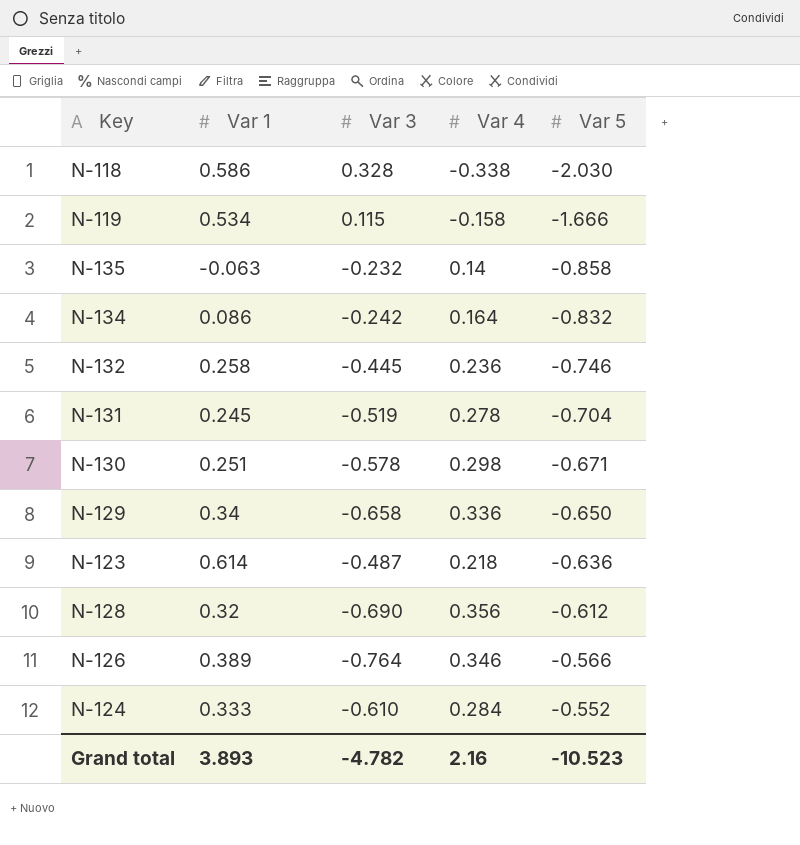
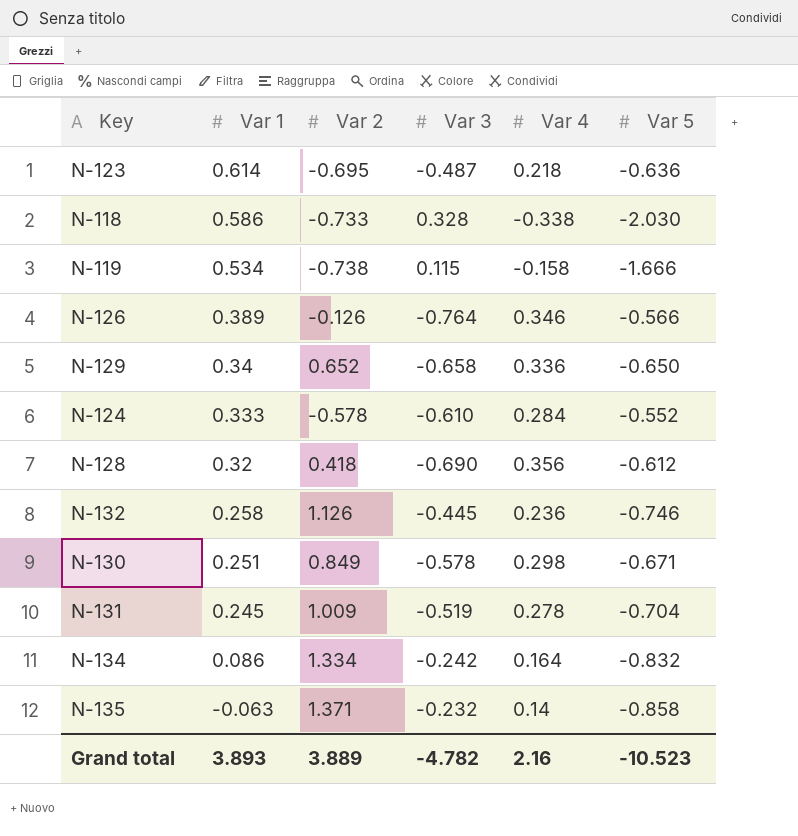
row order: Var 5 ascending -> Var 1 descending
column Var 2 | position: none -> 3

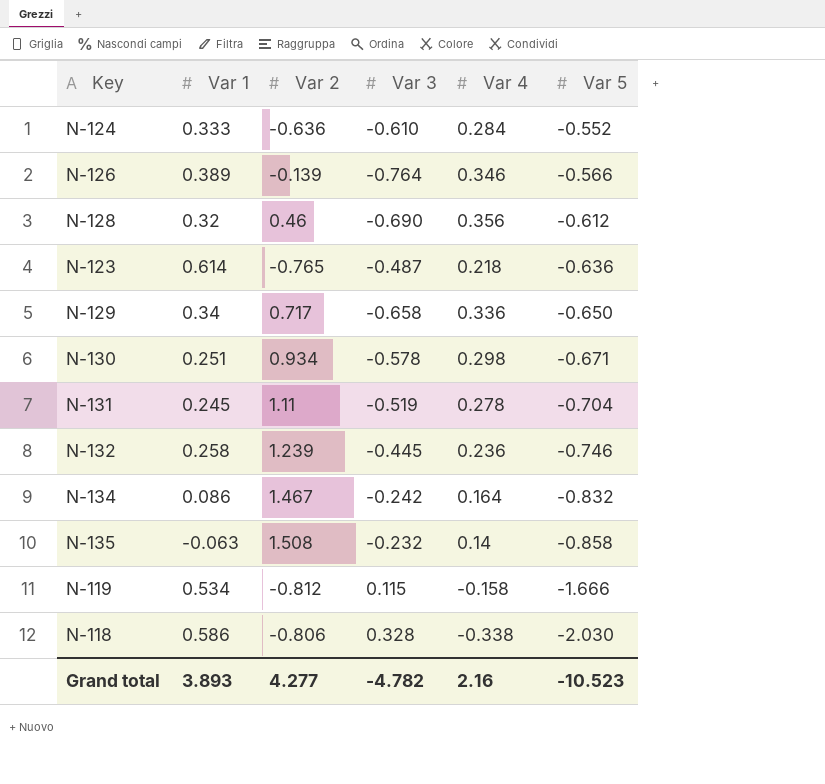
row order: Var 1 descending -> Var 5 descending
N-124 | Var 2: -0.578 -> -0.636
N-126 | Var 2: -0.126 -> -0.139
N-128 | Var 2: 0.418 -> 0.46
N-123 | Var 2: -0.695 -> -0.765
N-129 | Var 2: 0.652 -> 0.717
N-130 | Var 2: 0.849 -> 0.934
N-131 | Var 2: 1.009 -> 1.11
N-132 | Var 2: 1.126 -> 1.239
N-134 | Var 2: 1.334 -> 1.467
N-135 | Var 2: 1.371 -> 1.508
N-119 | Var 2: -0.738 -> -0.812
N-118 | Var 2: -0.733 -> -0.806
Grand total | Var 2: 3.889 -> 4.277

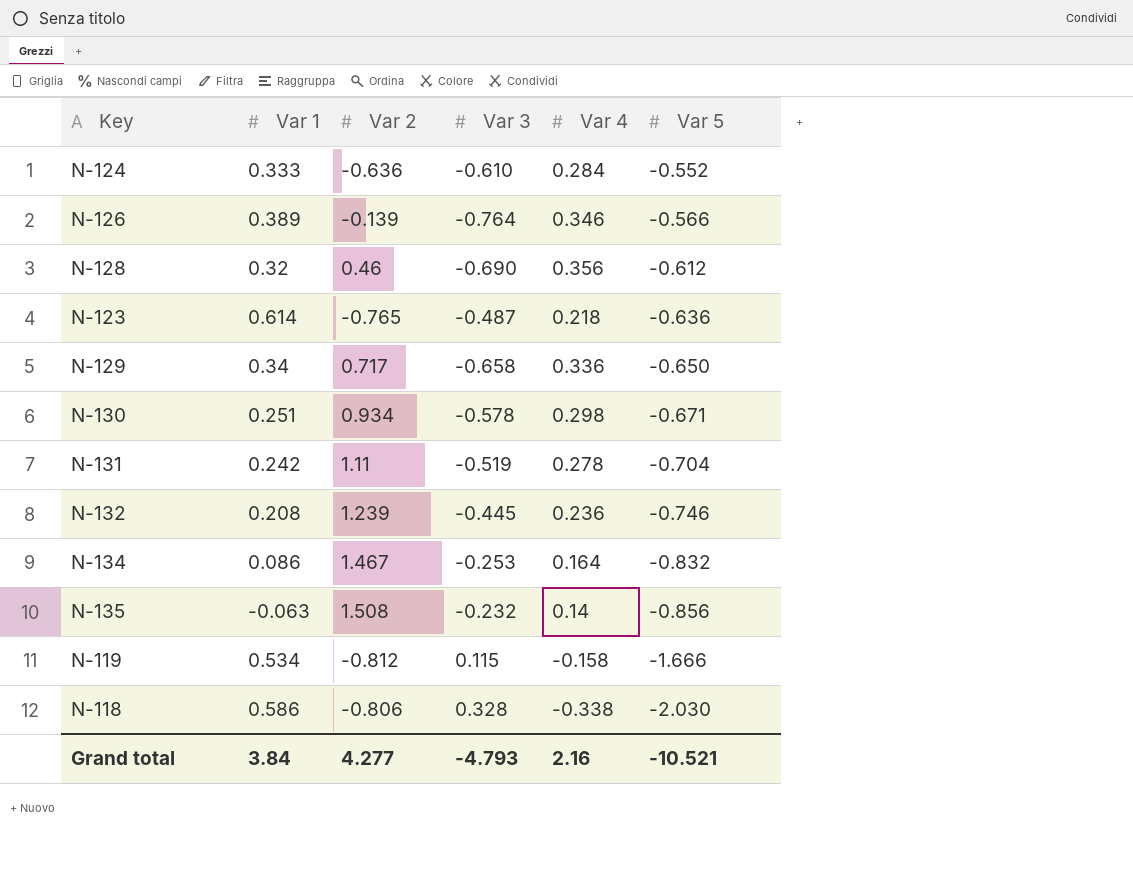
N-131 | Var 1: 0.245 -> 0.242
N-132 | Var 1: 0.258 -> 0.208
N-134 | Var 3: -0.242 -> -0.253
N-135 | Var 5: -0.858 -> -0.856
Grand total | Var 1: 3.893 -> 3.84
Grand total | Var 3: -4.782 -> -4.793
Grand total | Var 5: -10.523 -> -10.521

